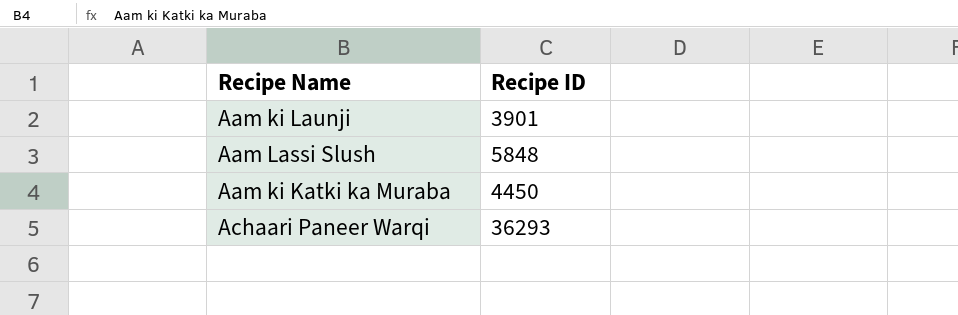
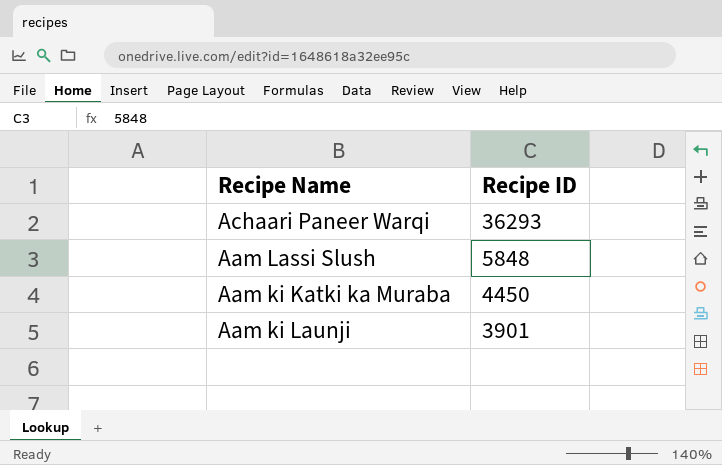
row order: none -> Recipe ID descending

